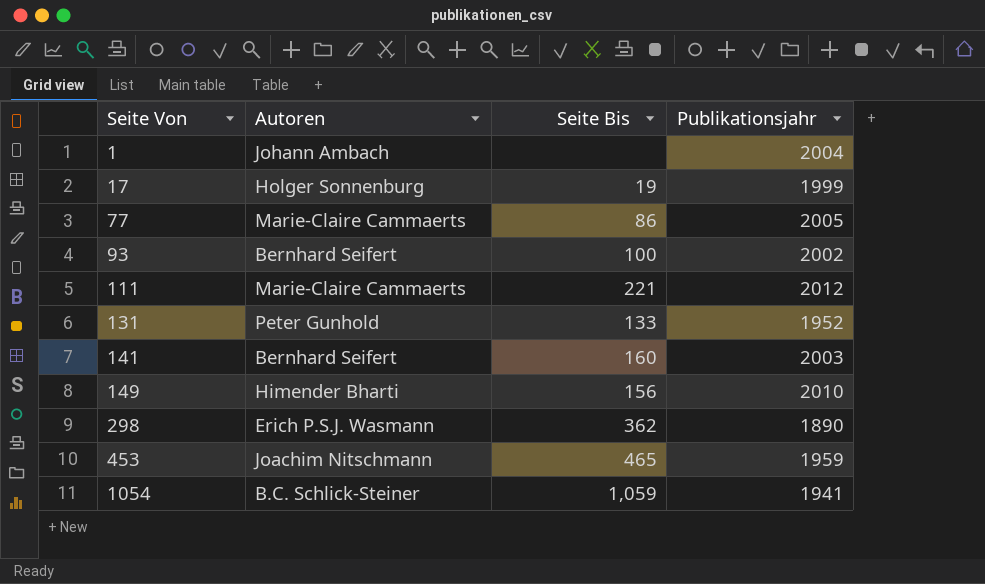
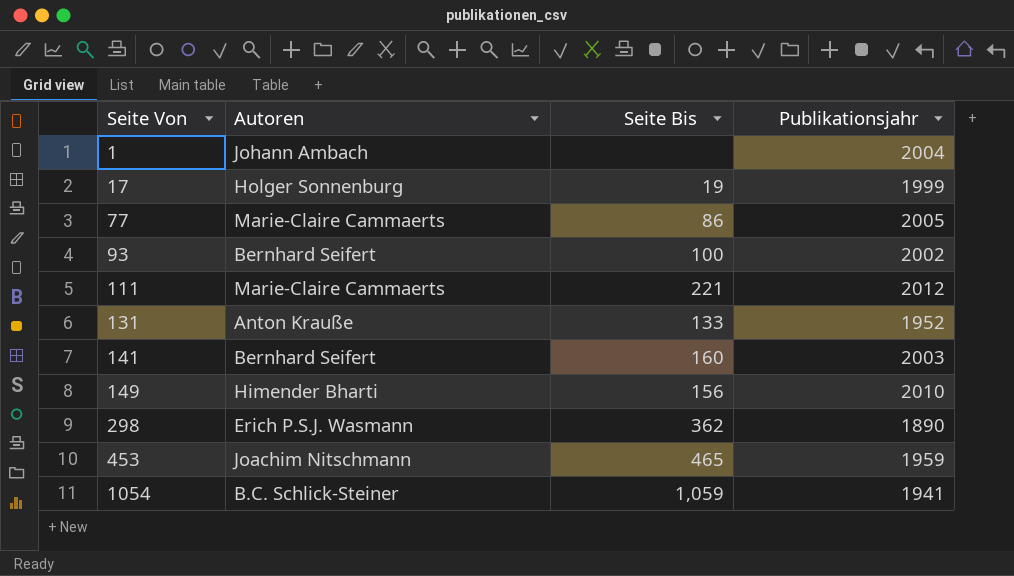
131 | Autoren: Peter Gunhold -> Anton Krauße

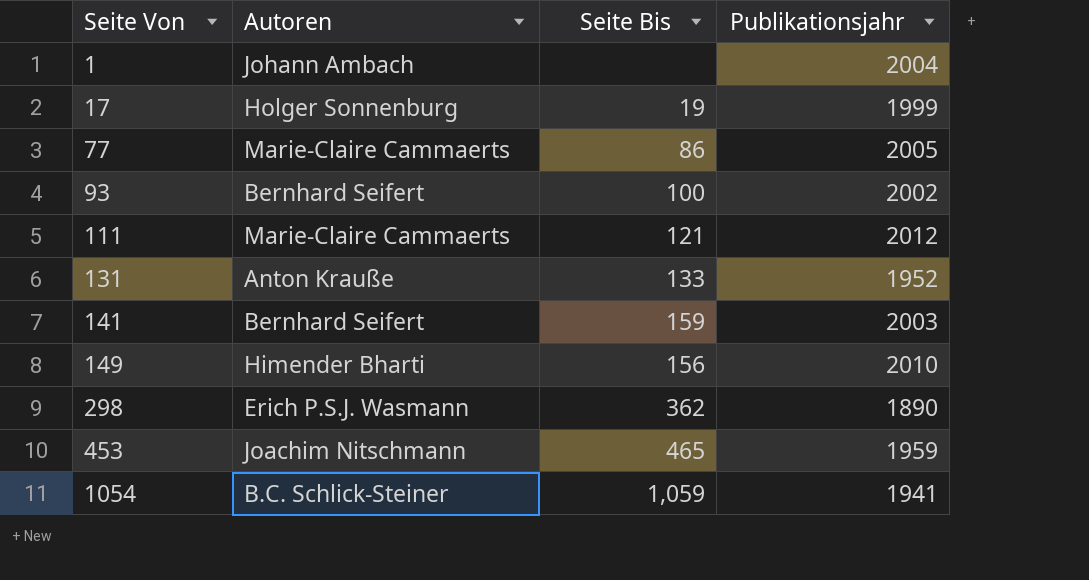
111 | Seite Bis: 221 -> 121
141 | Seite Bis: 160 -> 159

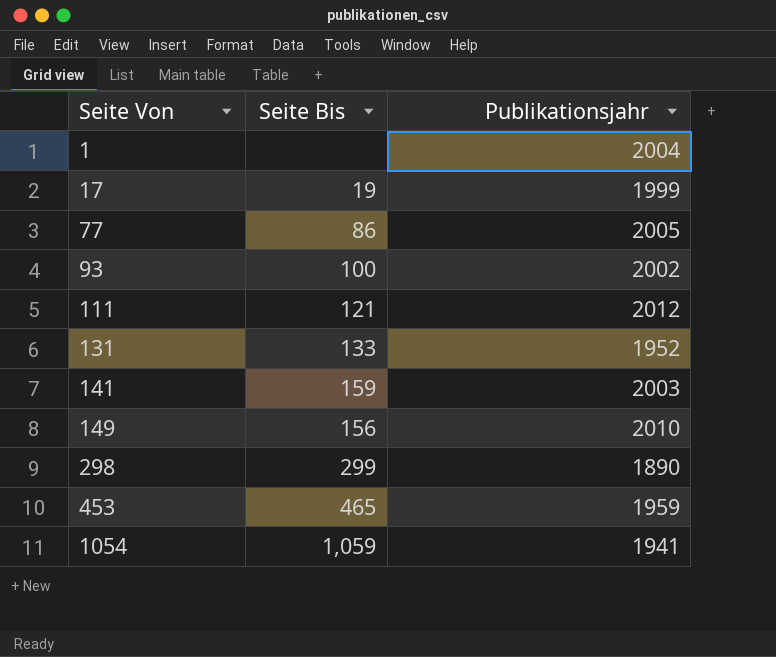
column Autoren | position: 2 -> none
298 | Seite Bis: 362 -> 299

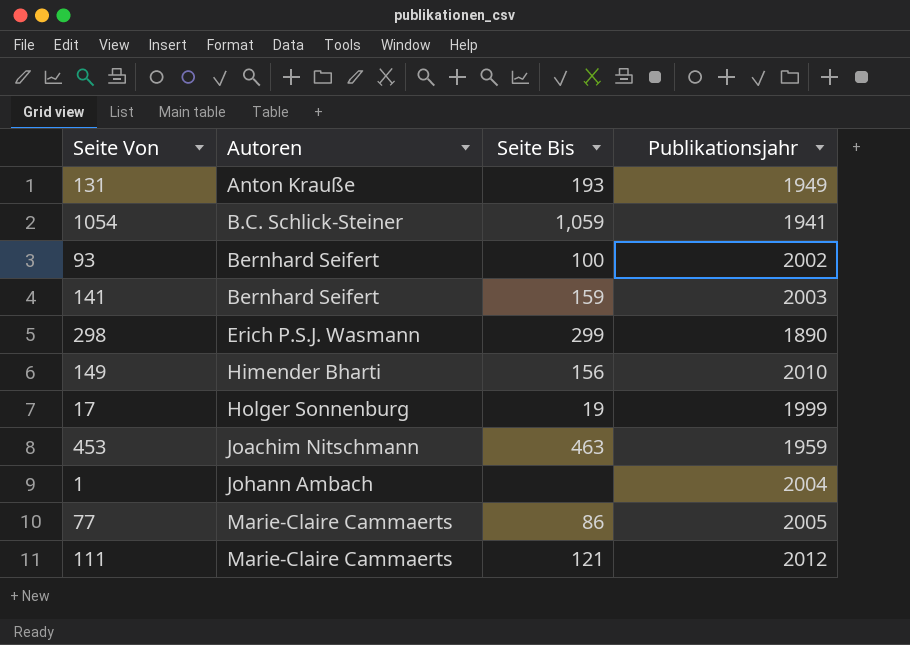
row order: Seite Von ascending -> Autoren ascending
column Autoren | position: none -> 2
131 | Seite Bis: 133 -> 193
131 | Publikationsjahr: 1952 -> 1949
453 | Seite Bis: 465 -> 463

